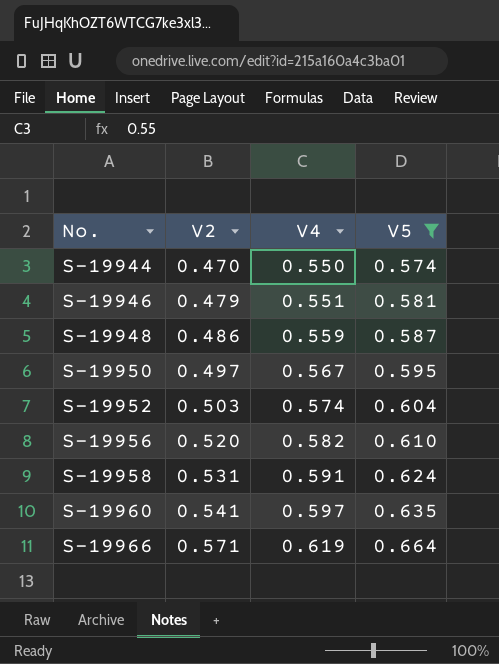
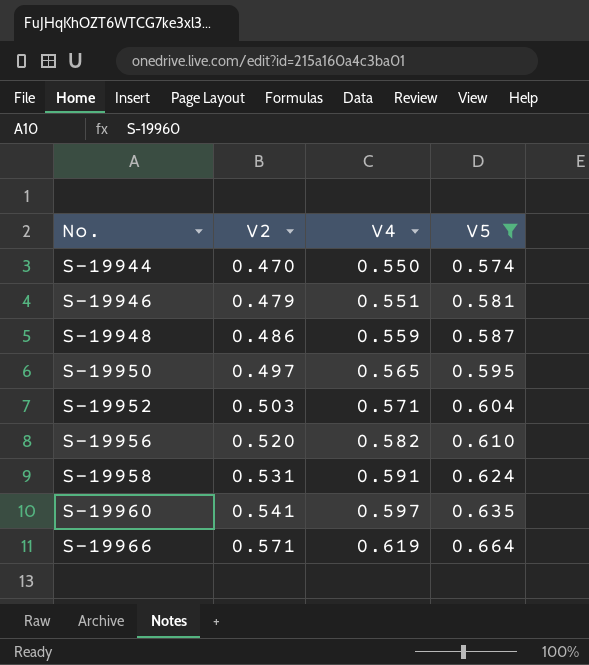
S-19950 | V4: 0.567 -> 0.565
S-19952 | V4: 0.574 -> 0.571

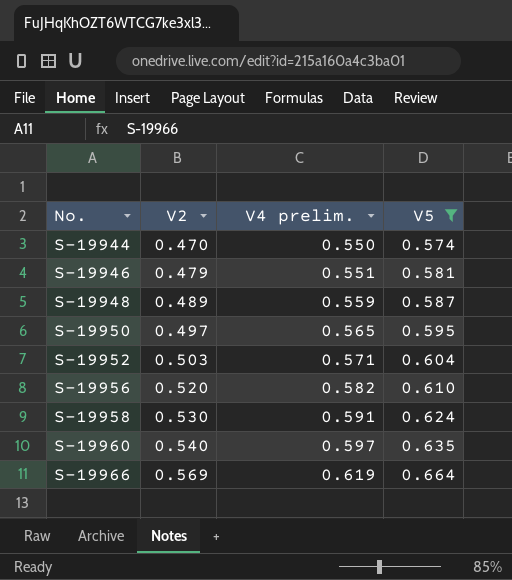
column name: V4 -> V4 prelim.
S-19948 | V2: 0.486 -> 0.489
S-19958 | V2: 0.531 -> 0.530
S-19960 | V2: 0.541 -> 0.540
S-19966 | V2: 0.571 -> 0.569

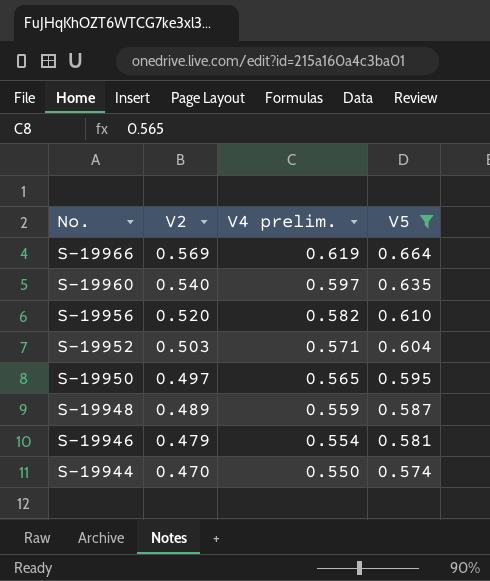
row order: No. ascending -> No. descending
row S-19958: 0.530 | 0.591 | 0.624 -> none
S-19946 | V4 prelim.: 0.551 -> 0.554

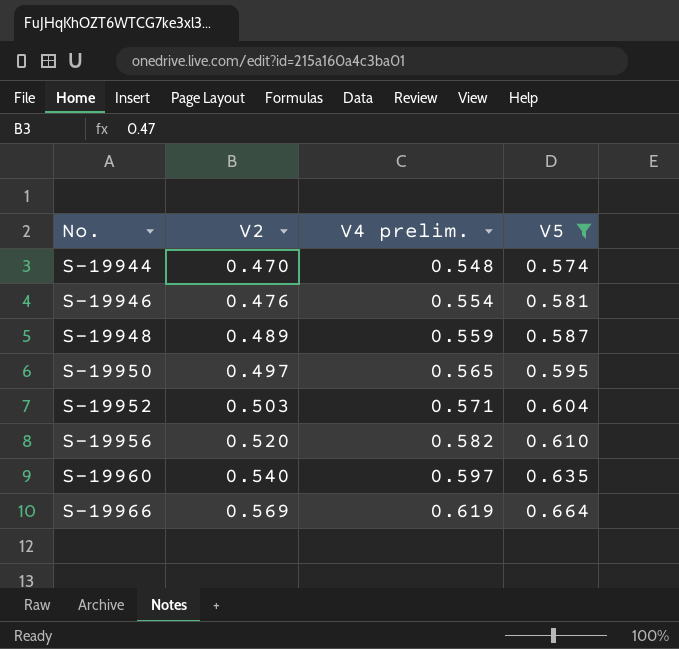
row order: No. descending -> No. ascending
S-19944 | V4 prelim.: 0.550 -> 0.548
S-19946 | V2: 0.479 -> 0.476

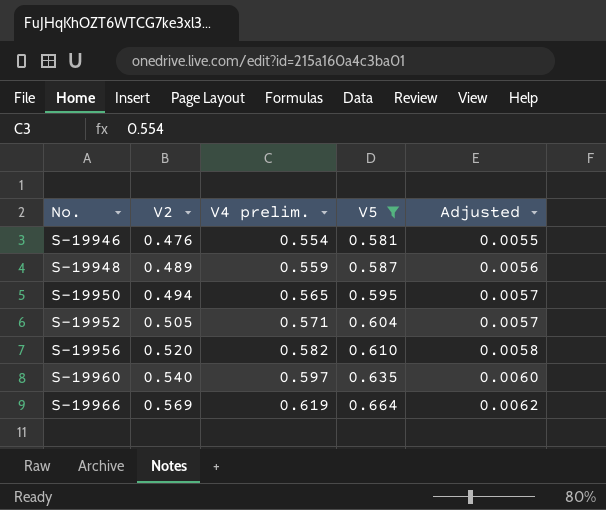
column Adjusted | formula: none -> [V4 prelim.] * 0.01
row S-19944: 0.470 | 0.548 | 0.574 -> none
S-19950 | V2: 0.497 -> 0.494
S-19952 | V2: 0.503 -> 0.505

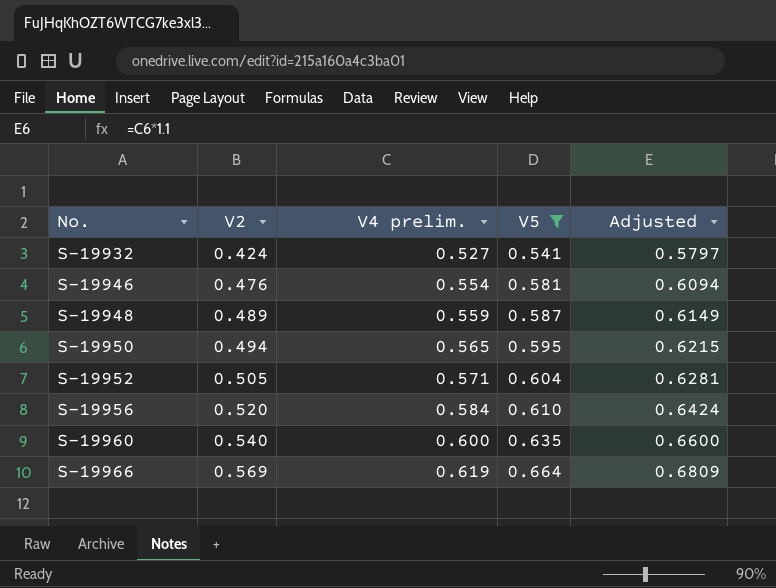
column Adjusted | formula: [V4 prelim.] * 0.01 -> [V4 prelim.] * 1.1
row S-19932: none -> 0.424 | 0.527 | 0.541 | 0.5797
S-19956 | V4 prelim.: 0.582 -> 0.584
S-19960 | V4 prelim.: 0.597 -> 0.600

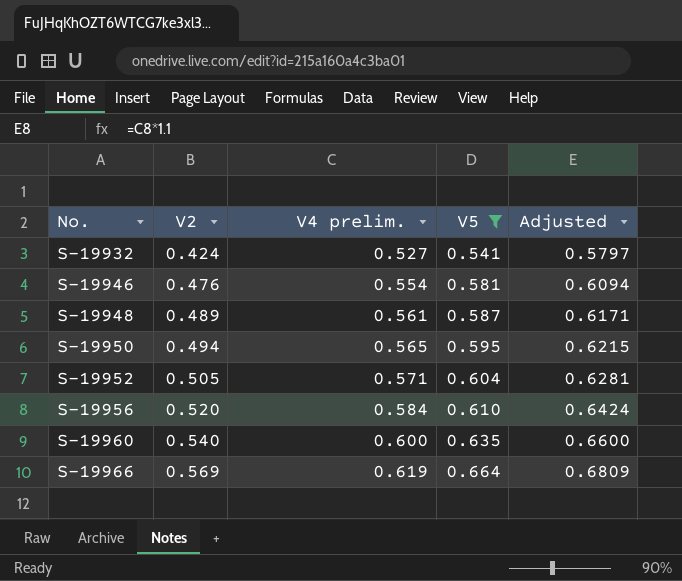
S-19948 | V4 prelim.: 0.559 -> 0.561
S-19948 | Adjusted: 0.6149 -> 0.6171

